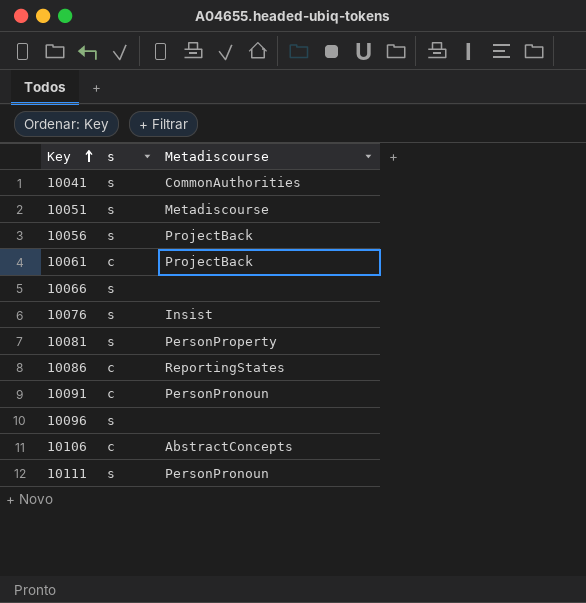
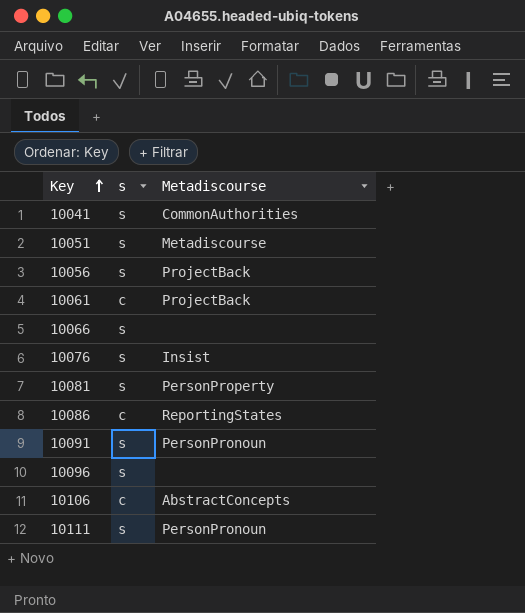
10091 | s: c -> s

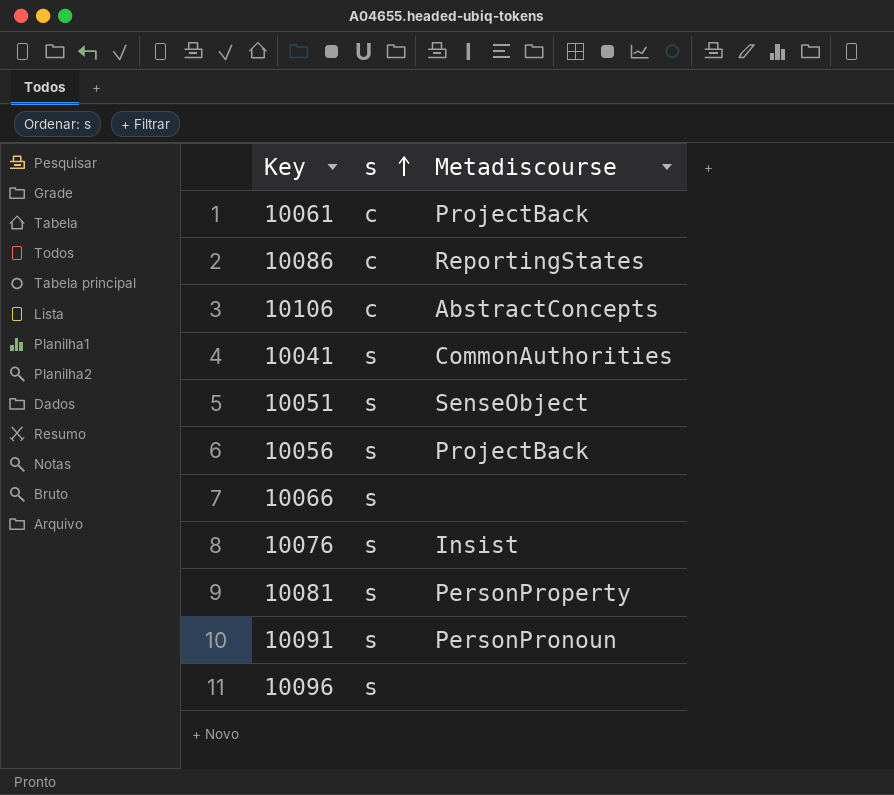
row order: Key ascending -> s ascending
row 10111: s | PersonPronoun -> none
10051 | Metadiscourse: Metadiscourse -> SenseObject

